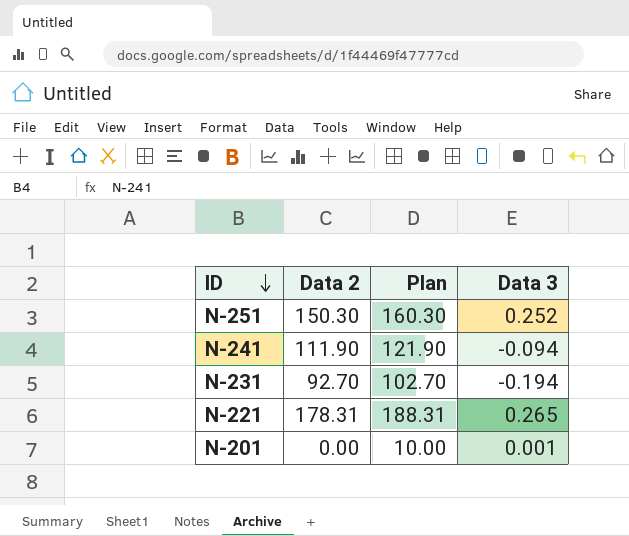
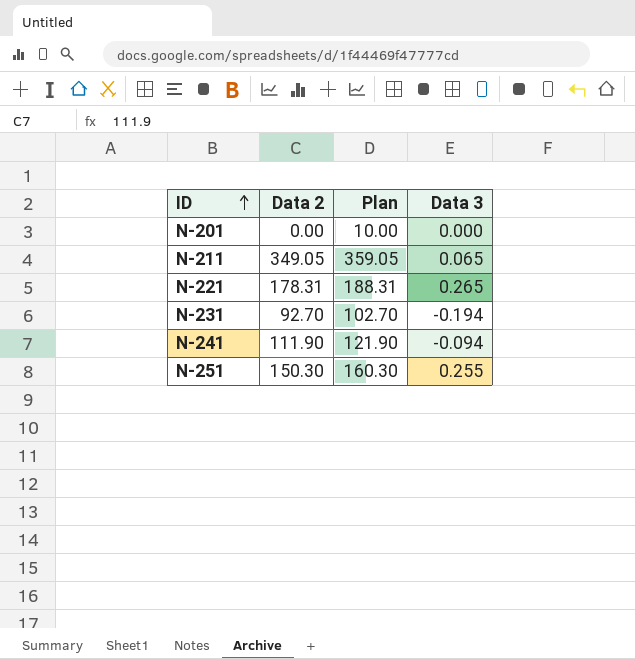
row order: ID descending -> ID ascending
N-201 | Data 3: 0.001 -> 0.000
row N-211: none -> 349.05 | 359.05 | 0.065
N-251 | Data 3: 0.252 -> 0.255

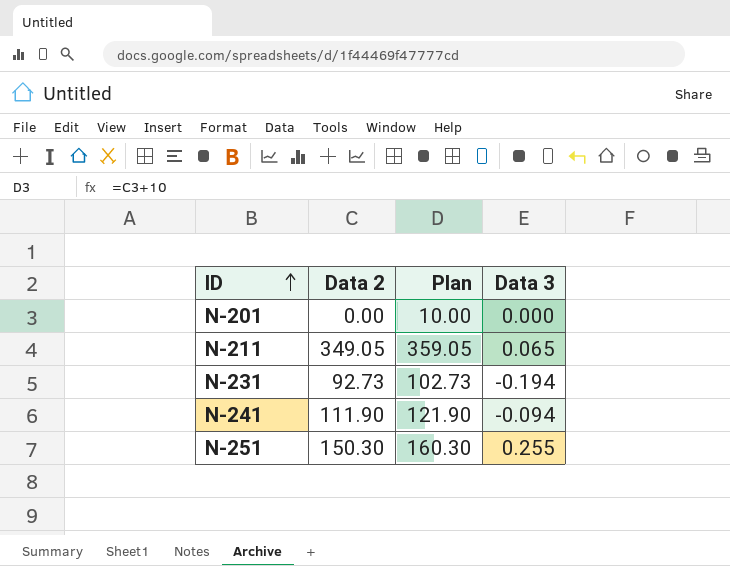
row N-221: 178.31 | 188.31 | 0.265 -> none
N-231 | Data 2: 92.70 -> 92.73
N-231 | Plan: 102.70 -> 102.73

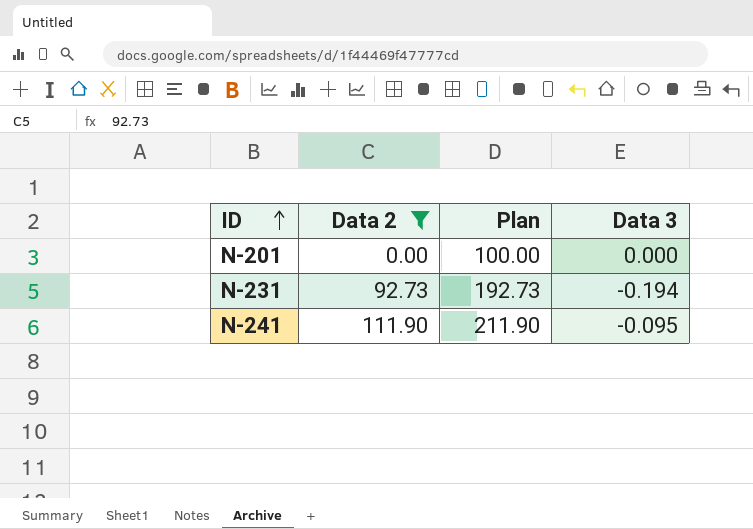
filter: none -> Data 2 <= 111.90
column Plan | formula: [Data 2] + 10 -> [Data 2] + 100
N-241 | Data 3: -0.094 -> -0.095

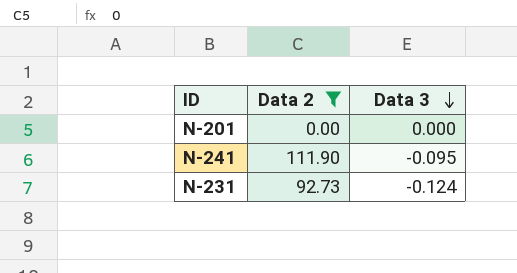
row order: ID ascending -> Data 3 descending
column Plan | formula: [Data 2] + 100 -> none
N-231 | Data 3: -0.194 -> -0.124

